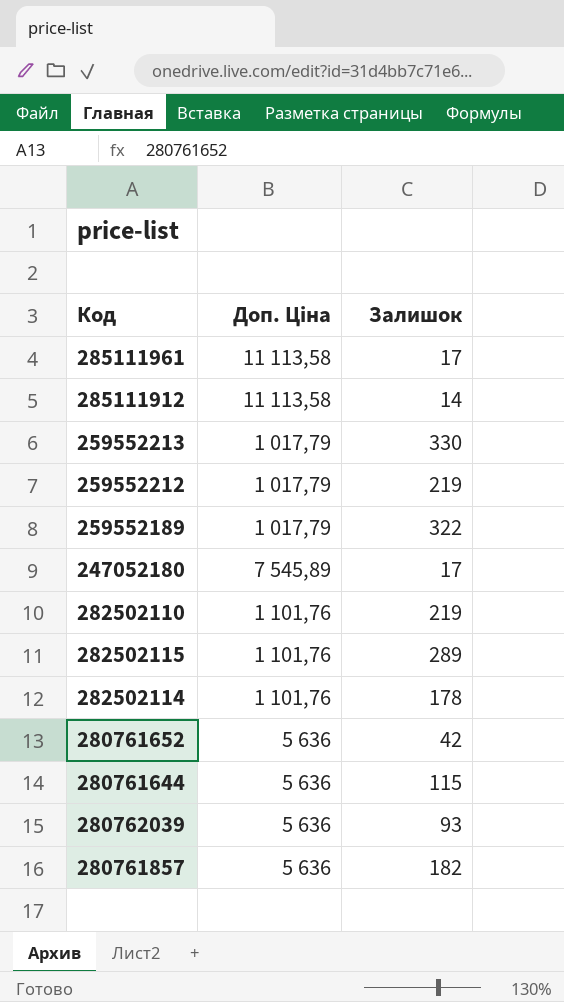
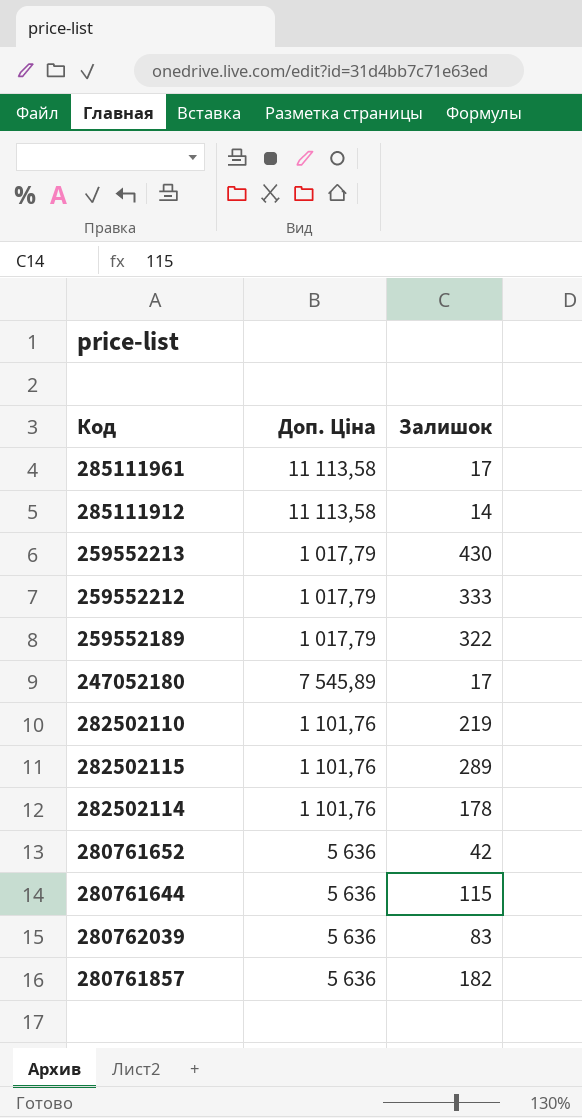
259552213 | Залишок: 330 -> 430
259552212 | Залишок: 219 -> 333
280762039 | Залишок: 93 -> 83

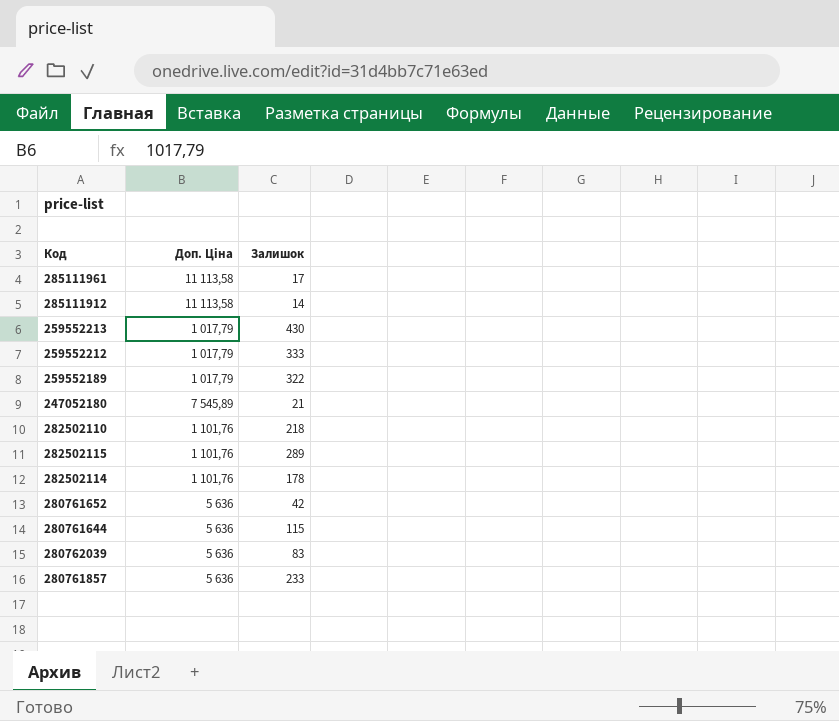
247052180 | Залишок: 17 -> 21
282502110 | Залишок: 219 -> 218
280761857 | Залишок: 182 -> 233

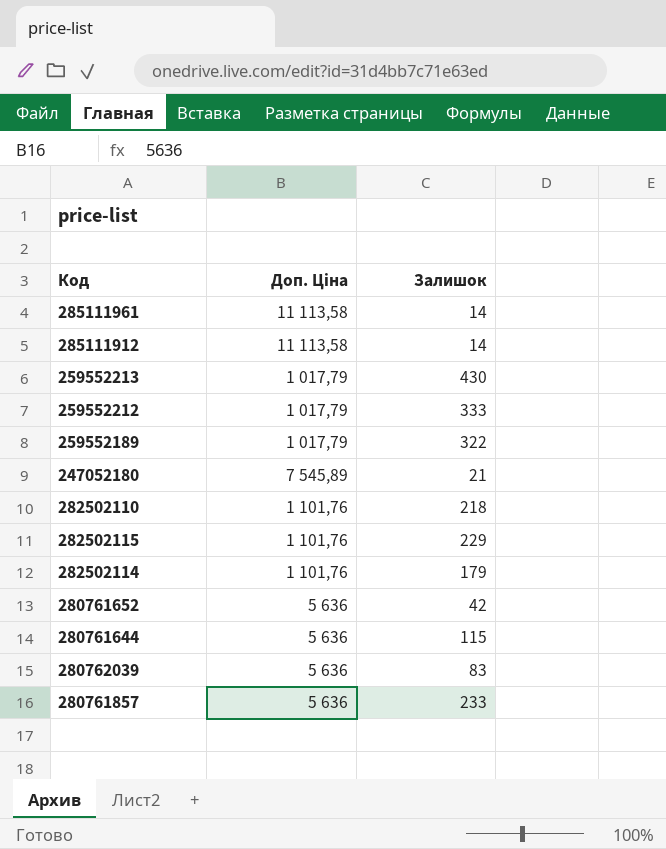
285111961 | Залишок: 17 -> 14
282502115 | Залишок: 289 -> 229
282502114 | Залишок: 178 -> 179

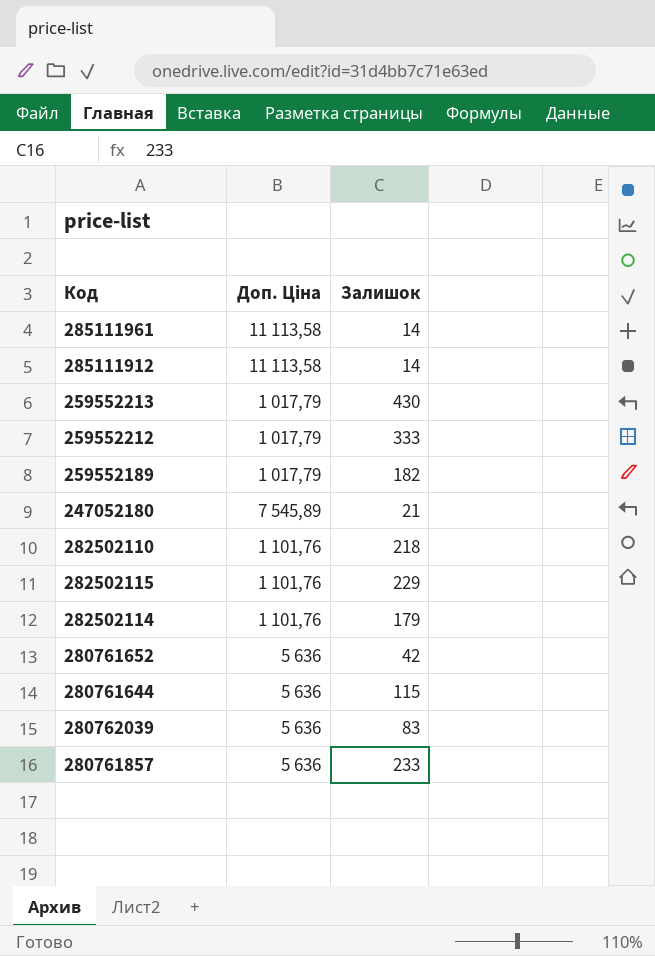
259552189 | Залишок: 322 -> 182

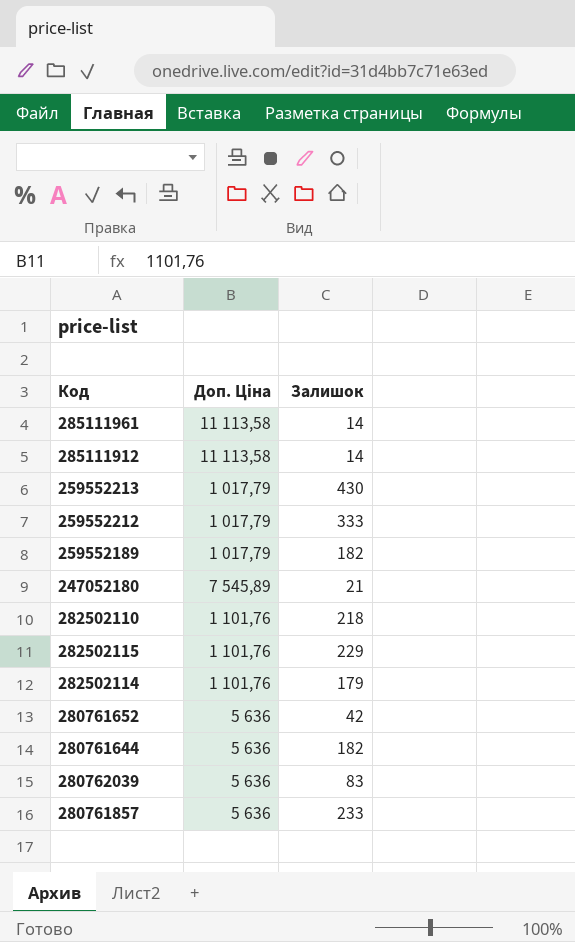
280761644 | Залишок: 115 -> 182

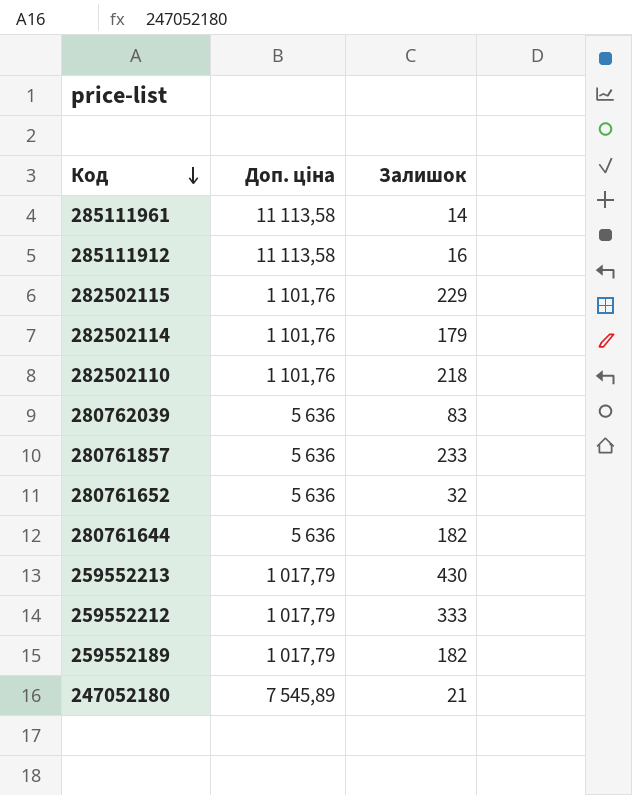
row order: none -> Код descending
column name: Доп. Ціна -> Доп. ціна
285111912 | Залишок: 14 -> 16
280761652 | Залишок: 42 -> 32

